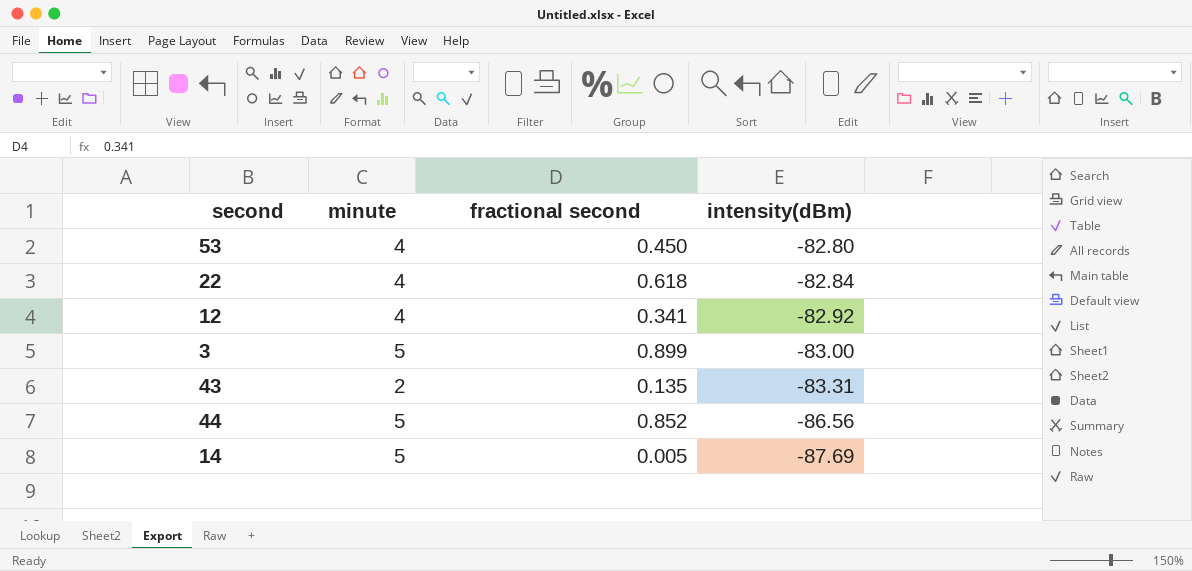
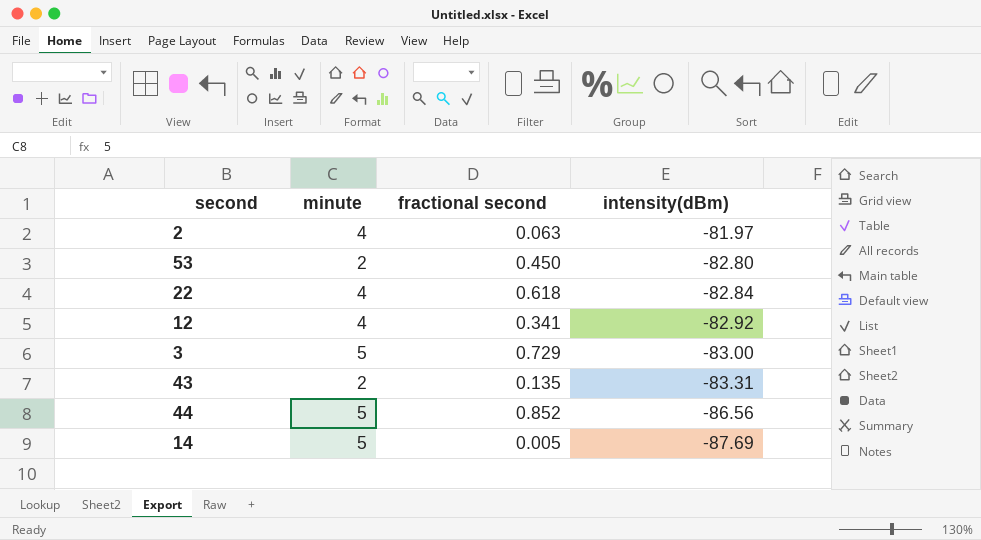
row 2: none -> 4 | 0.063 | -81.97
53 | minute: 4 -> 2
3 | fractional second: 0.899 -> 0.729

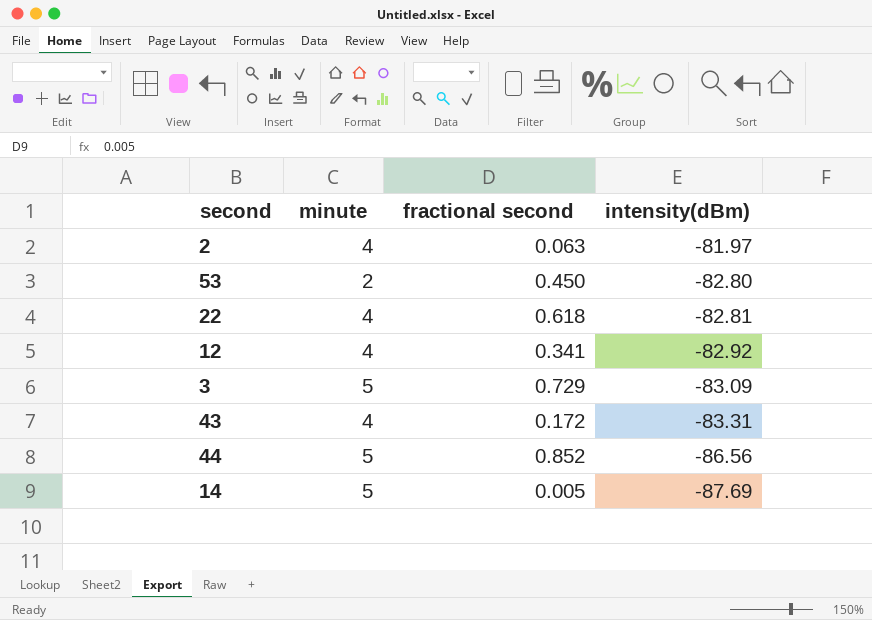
22 | intensity(dBm): -82.84 -> -82.81
3 | intensity(dBm): -83.00 -> -83.09
43 | minute: 2 -> 4
43 | fractional second: 0.135 -> 0.172

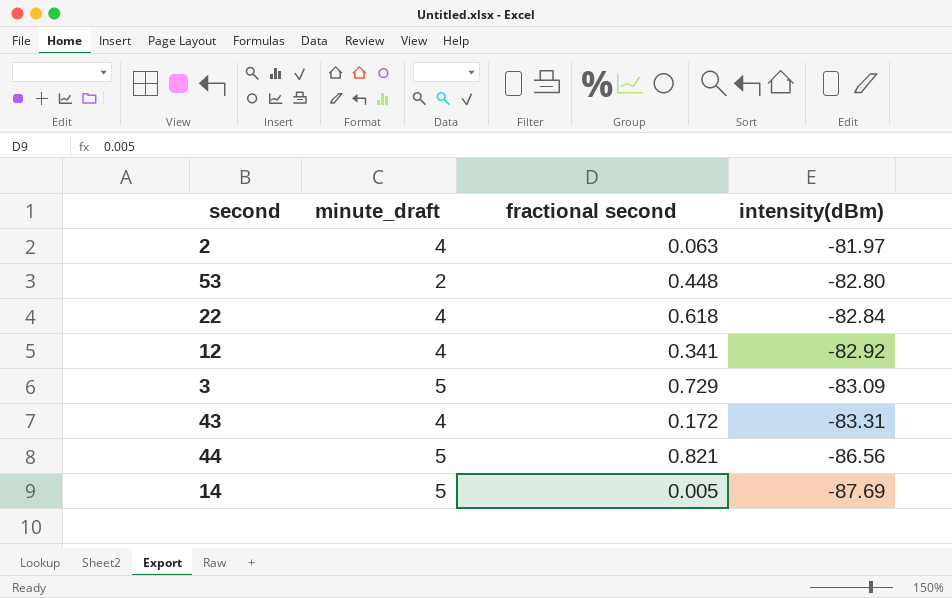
column name: minute -> minute_draft
53 | fractional second: 0.450 -> 0.448
22 | intensity(dBm): -82.81 -> -82.84
44 | fractional second: 0.852 -> 0.821

